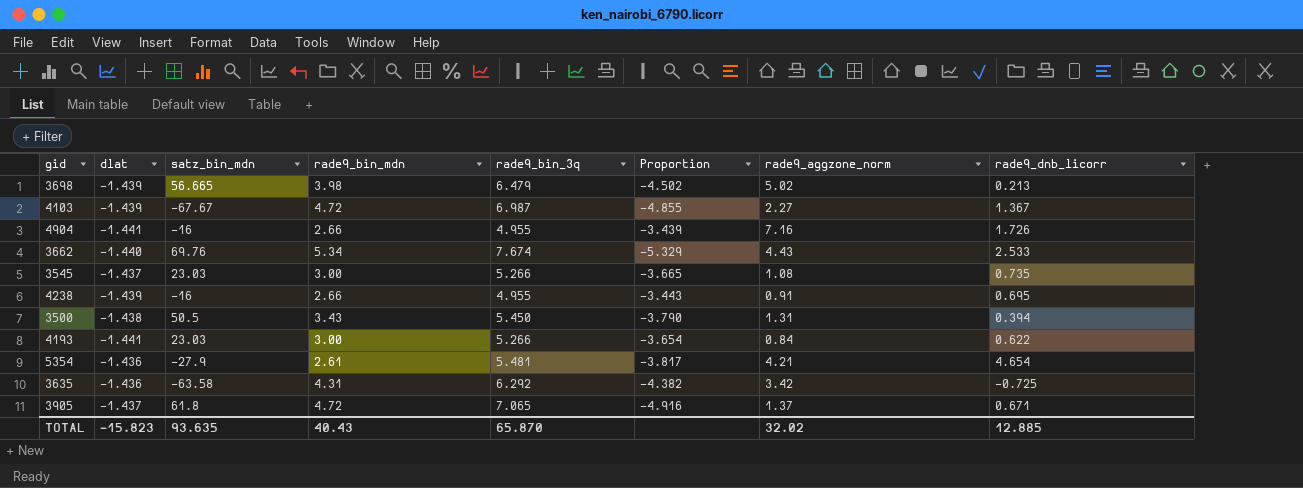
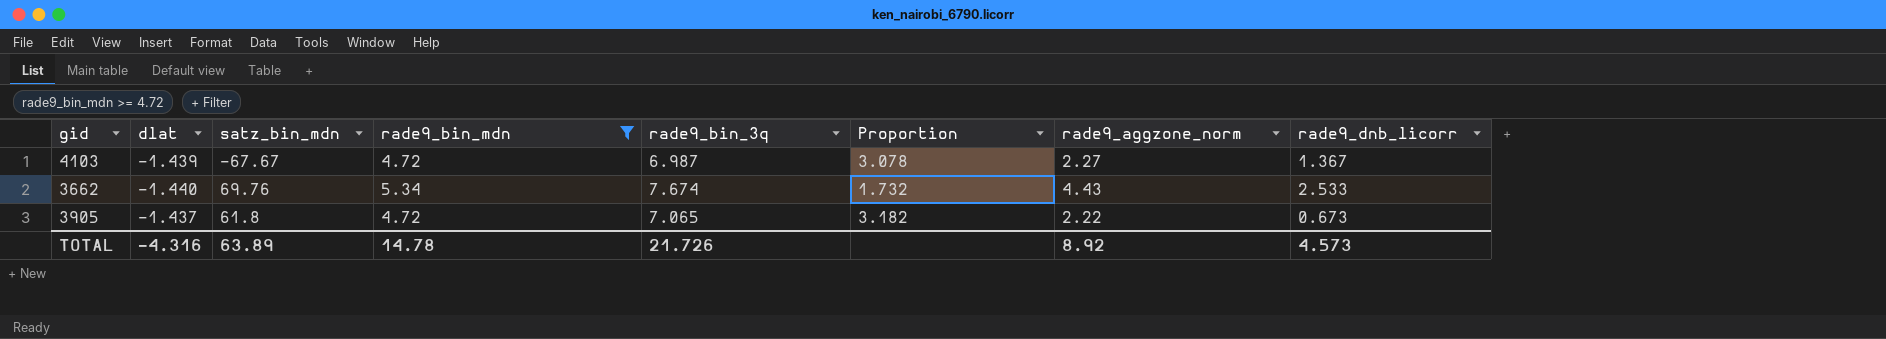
filter: none -> rade9_bin_mdn >= 4.72
column Proportion | formula: [rade9_bin_3q] / [dlat] -> [rade9_bin_3q] / [rade9_aggzone_norm]
3905 | rade9_aggzone_norm: 1.37 -> 2.22
3905 | rade9_dnb_licorr: 0.671 -> 0.673
TOTAL | dlat: -15.823 -> -4.316
TOTAL | satz_bin_mdn: 93.635 -> 63.89
TOTAL | rade9_bin_mdn: 40.43 -> 14.78
TOTAL | rade9_bin_3q: 65.870 -> 21.726
TOTAL | rade9_aggzone_norm: 32.02 -> 8.92
TOTAL | rade9_dnb_licorr: 12.885 -> 4.573

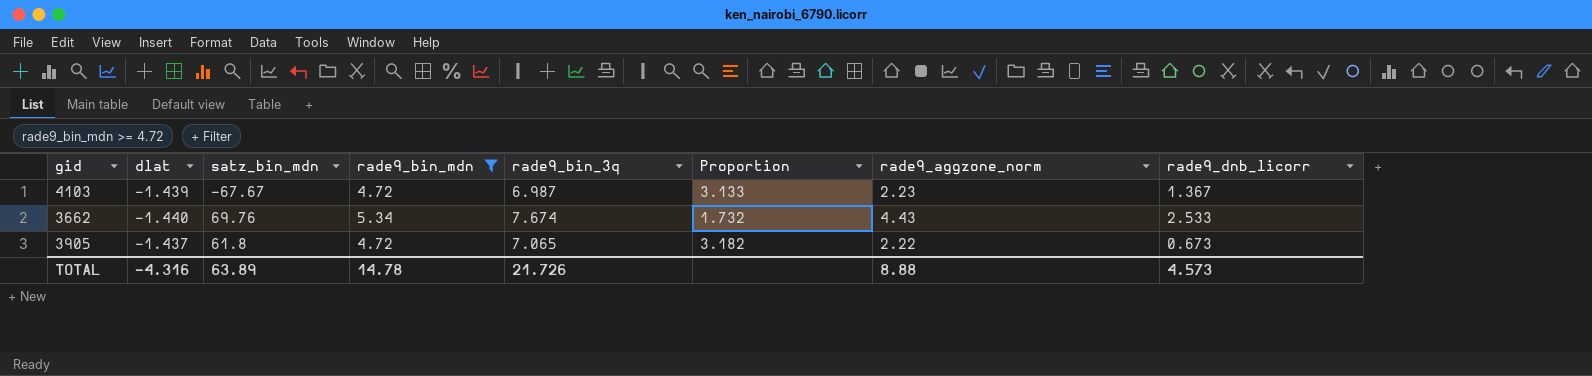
4103 | Proportion: 3.078 -> 3.133
4103 | rade9_aggzone_norm: 2.27 -> 2.23
TOTAL | rade9_aggzone_norm: 8.92 -> 8.88

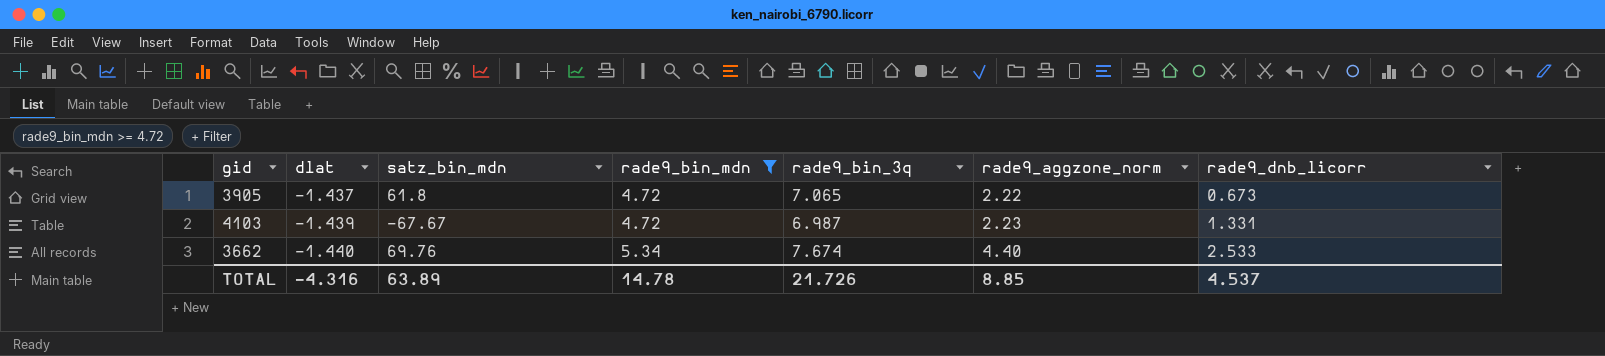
row order: none -> dlat descending
column Proportion | formula: [rade9_bin_3q] / [rade9_aggzone_norm] -> none
4103 | rade9_dnb_licorr: 1.367 -> 1.331
3662 | rade9_aggzone_norm: 4.43 -> 4.40
TOTAL | rade9_aggzone_norm: 8.88 -> 8.85
TOTAL | rade9_dnb_licorr: 4.573 -> 4.537

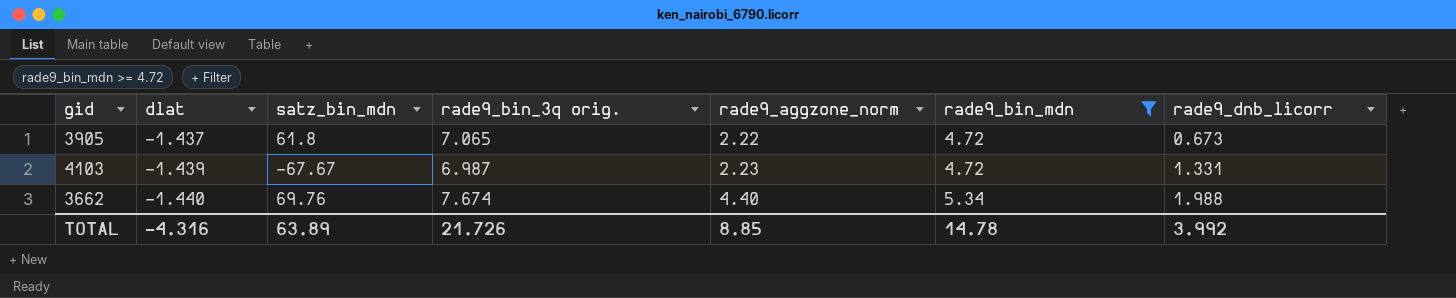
column name: rade9_bin_3q -> rade9_bin_3q orig.
column rade9_bin_mdn | position: 4 -> 6
3662 | rade9_dnb_licorr: 2.533 -> 1.988
TOTAL | rade9_dnb_licorr: 4.537 -> 3.992

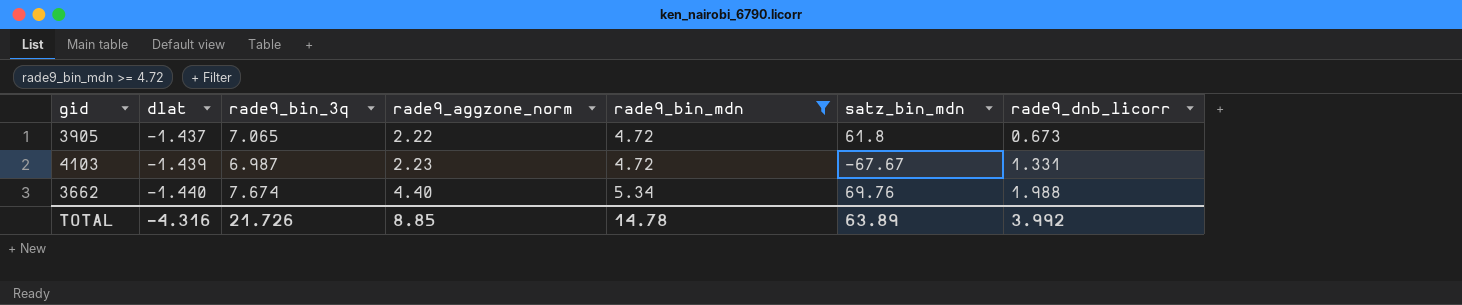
column name: rade9_bin_3q orig. -> rade9_bin_3q
column satz_bin_mdn | position: 3 -> 6

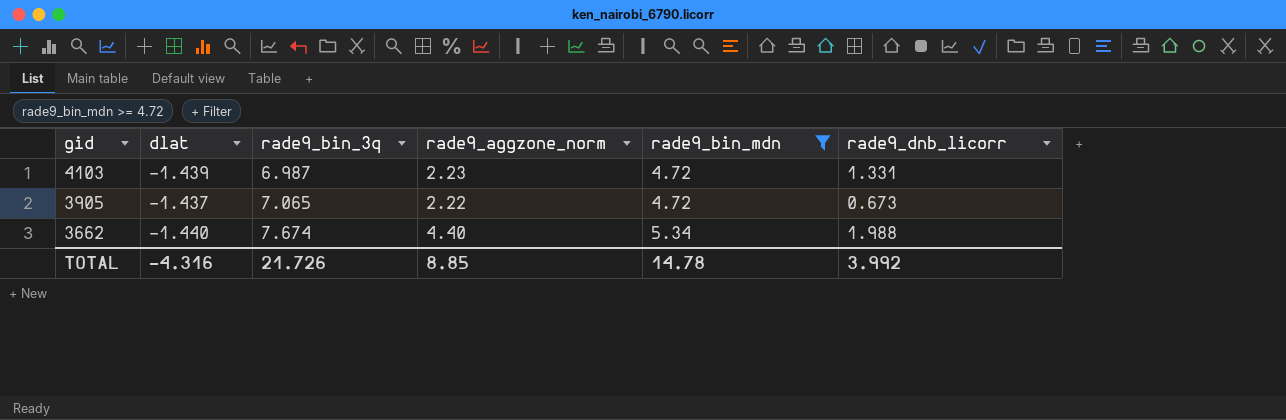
row order: dlat descending -> gid descending
column satz_bin_mdn | position: 6 -> none

